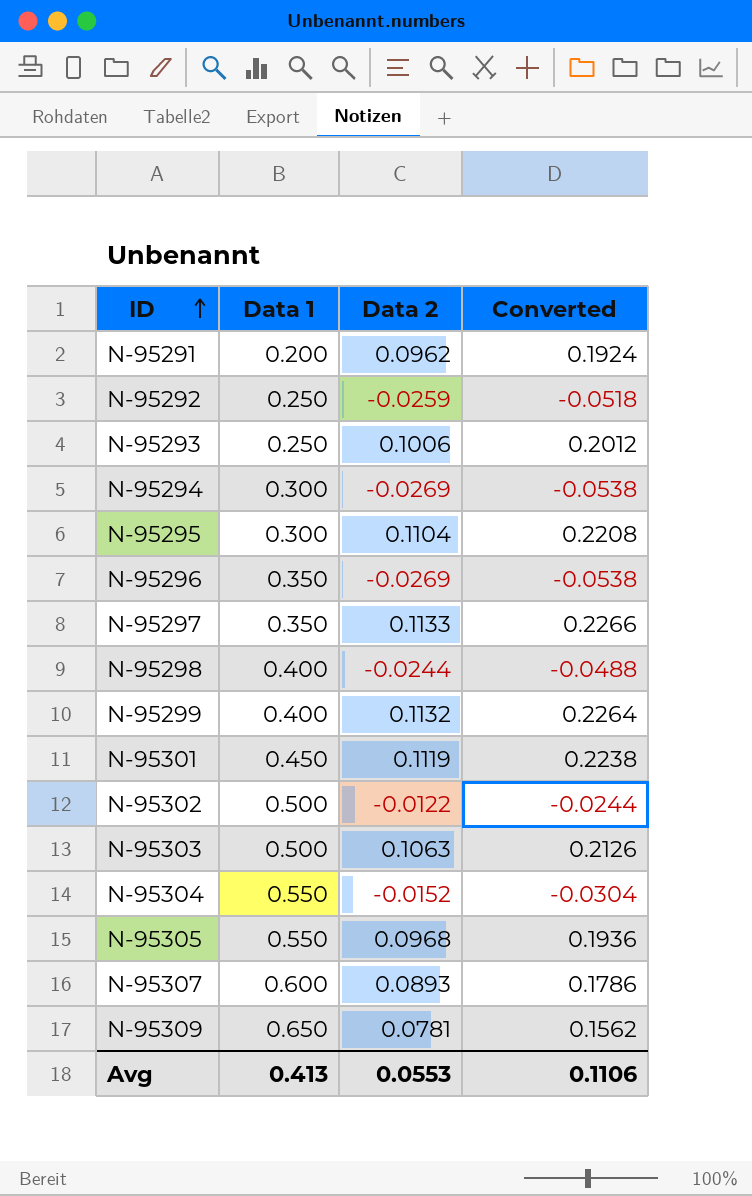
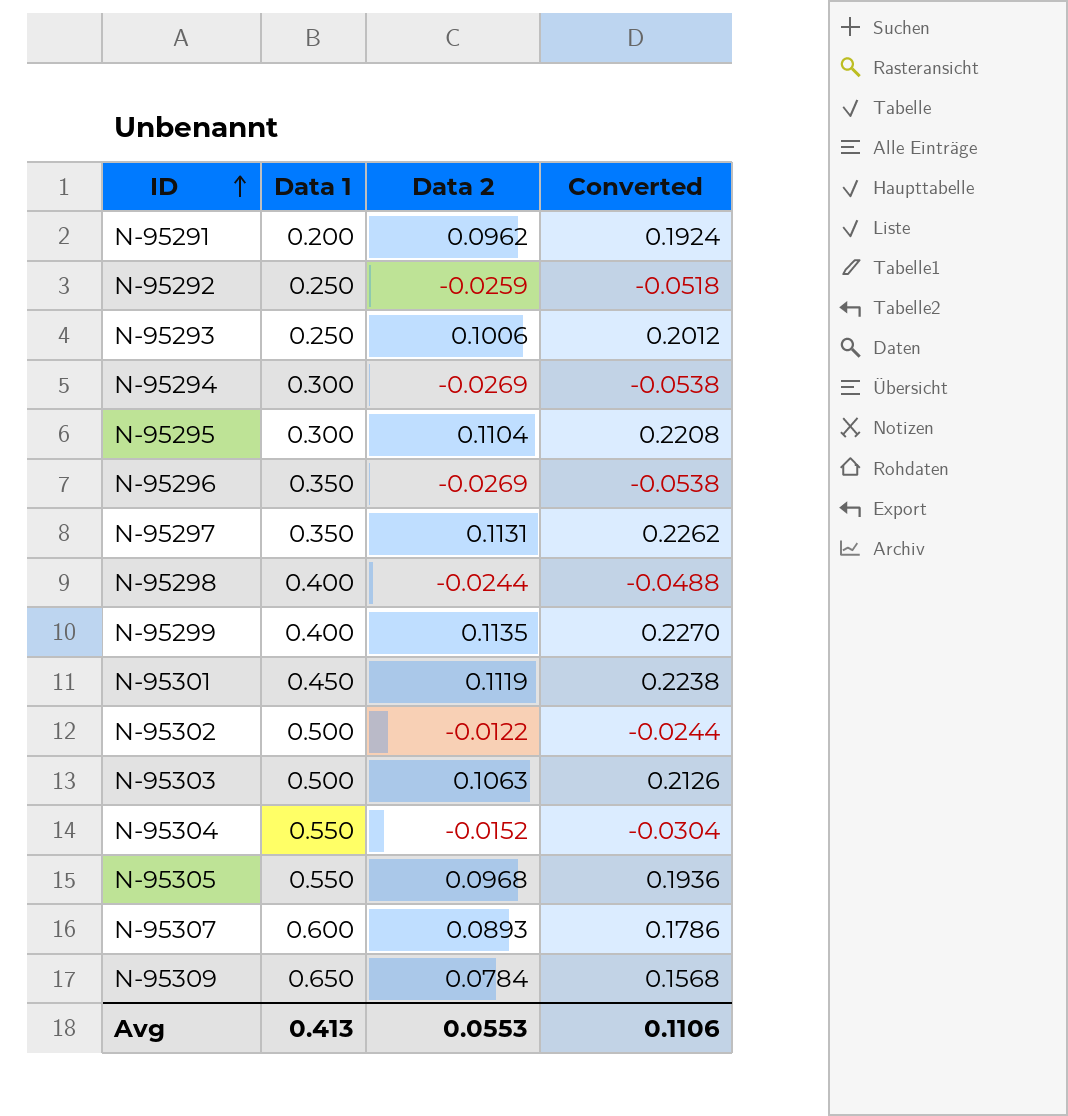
N-95297 | Data 2: 0.1133 -> 0.1131
N-95297 | Converted: 0.2266 -> 0.2262
N-95299 | Data 2: 0.1132 -> 0.1135
N-95299 | Converted: 0.2264 -> 0.2270
N-95309 | Data 2: 0.0781 -> 0.0784
N-95309 | Converted: 0.1562 -> 0.1568

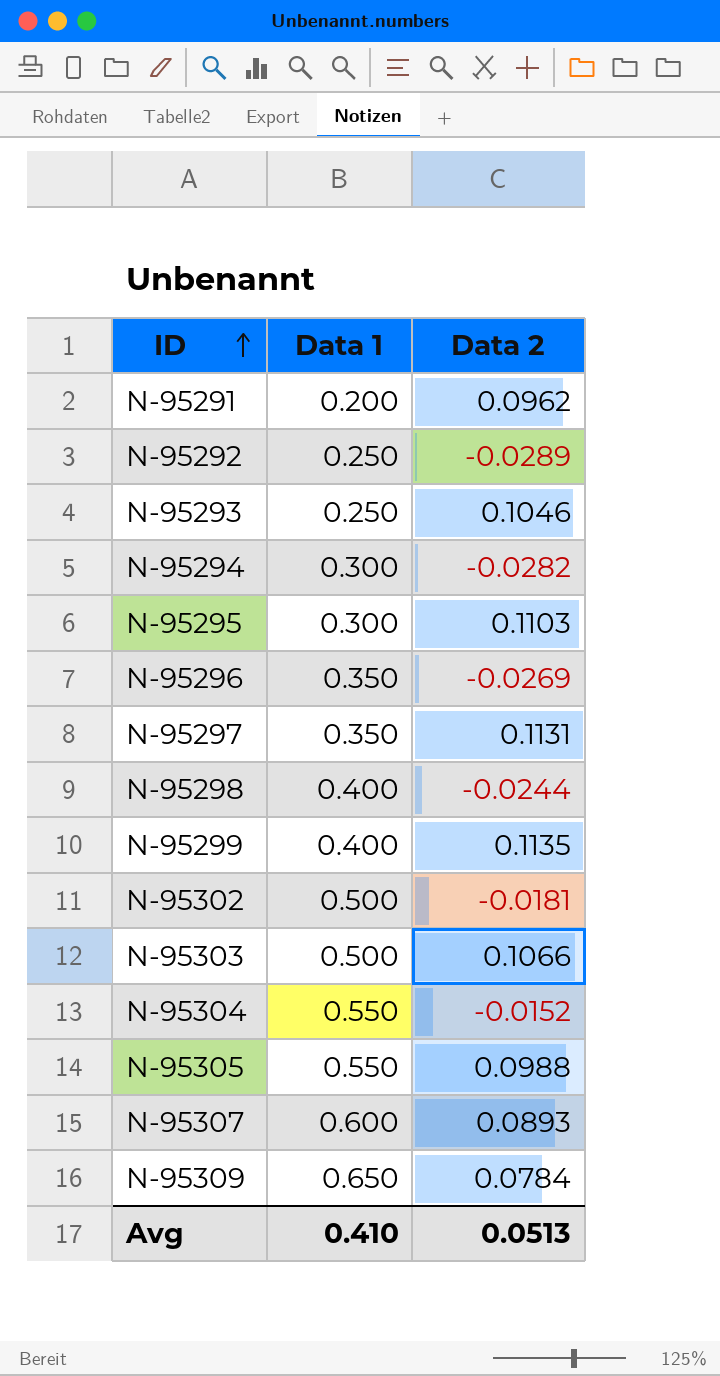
column Converted | formula: [Data 2] * 2 -> none
row N-95301: 0.450 | 0.1119 | 0.2238 -> none
N-95292 | Data 2: -0.0259 -> -0.0289
N-95293 | Data 2: 0.1006 -> 0.1046
N-95294 | Data 2: -0.0269 -> -0.0282
N-95295 | Data 2: 0.1104 -> 0.1103
N-95302 | Data 2: -0.0122 -> -0.0181
N-95303 | Data 2: 0.1063 -> 0.1066
N-95305 | Data 2: 0.0968 -> 0.0988
Avg | Data 1: 0.413 -> 0.410
Avg | Data 2: 0.0553 -> 0.0513

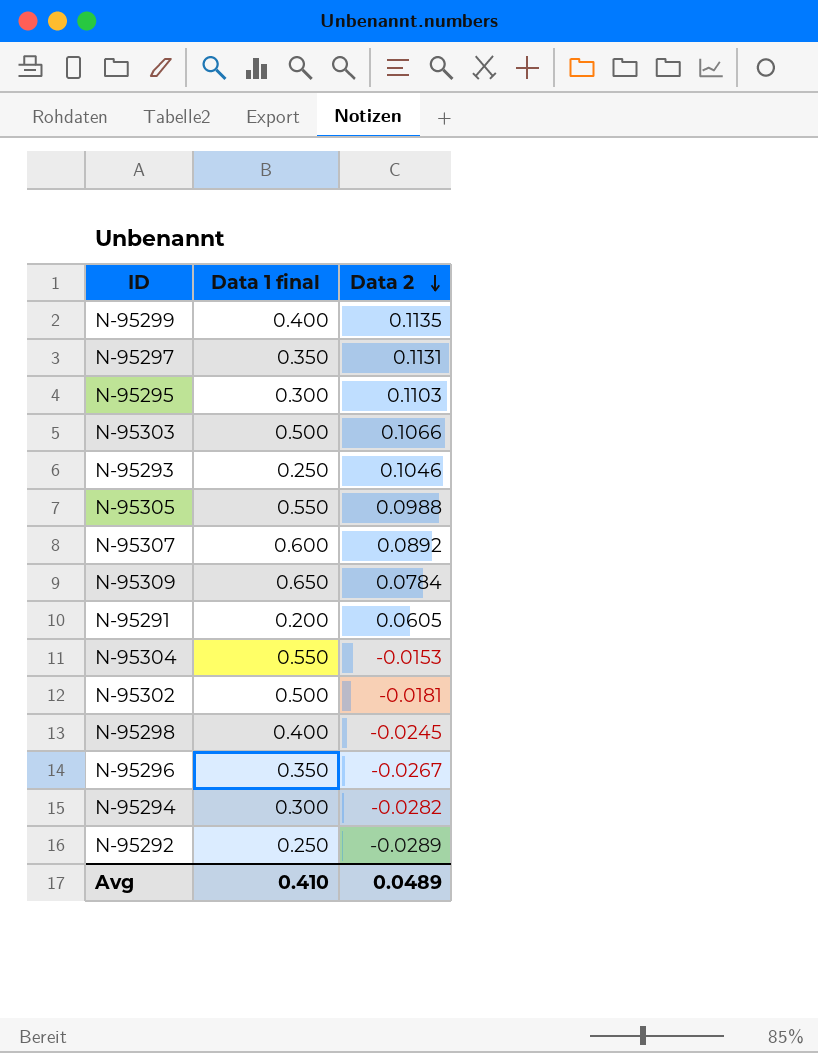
row order: ID ascending -> Data 2 descending
column name: Data 1 -> Data 1 final
N-95307 | Data 2: 0.0893 -> 0.0892
N-95291 | Data 2: 0.0962 -> 0.0605
N-95304 | Data 2: -0.0152 -> -0.0153
N-95298 | Data 2: -0.0244 -> -0.0245
N-95296 | Data 2: -0.0269 -> -0.0267
Avg | Data 2: 0.0513 -> 0.0489

